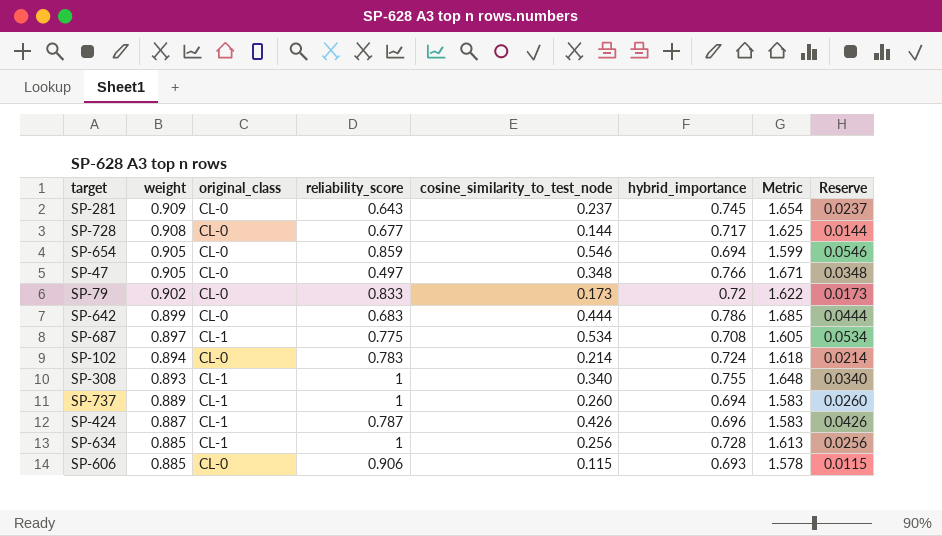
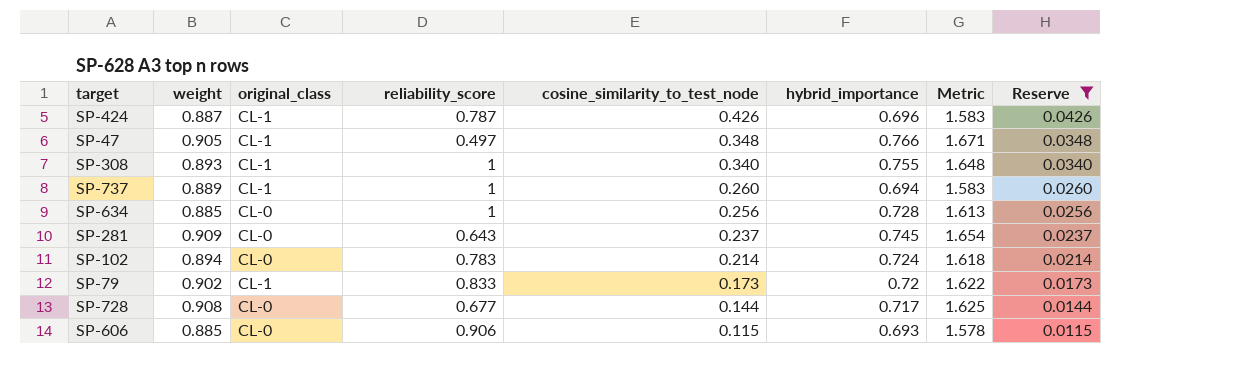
filter: none -> Reserve <= 0.0426
row order: weight descending -> cosine_similarity_to_test_node descending
SP-47 | original_class: CL-0 -> CL-1
SP-634 | original_class: CL-1 -> CL-0
SP-79 | original_class: CL-0 -> CL-1

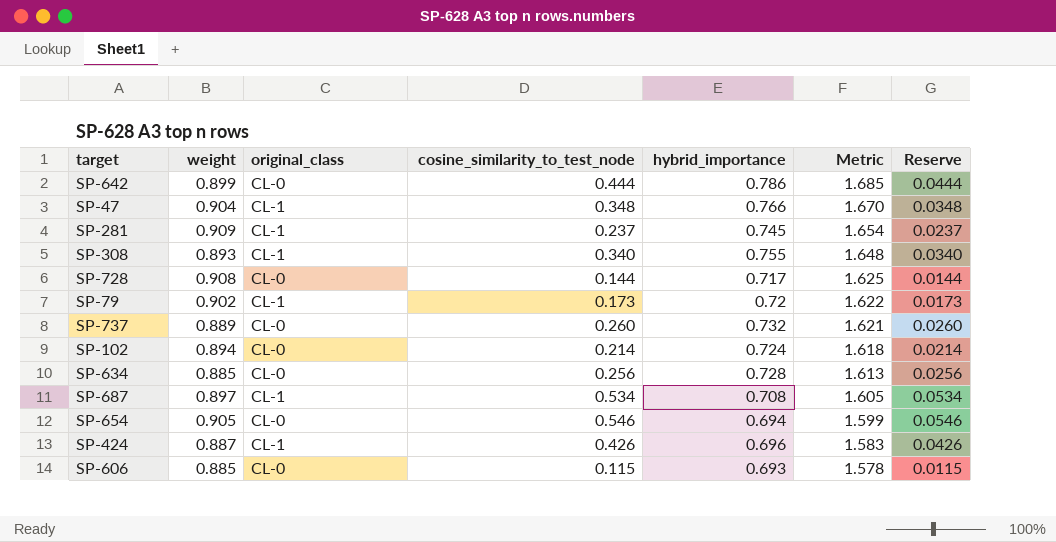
filter: Reserve <= 0.0426 -> none
row order: cosine_similarity_to_test_node descending -> Metric descending
column reliability_score | position: 4 -> none
SP-47 | weight: 0.905 -> 0.904
SP-47 | Metric: 1.671 -> 1.670
SP-281 | original_class: CL-0 -> CL-1
SP-737 | original_class: CL-1 -> CL-0
SP-737 | hybrid_importance: 0.694 -> 0.732
SP-737 | Metric: 1.583 -> 1.621

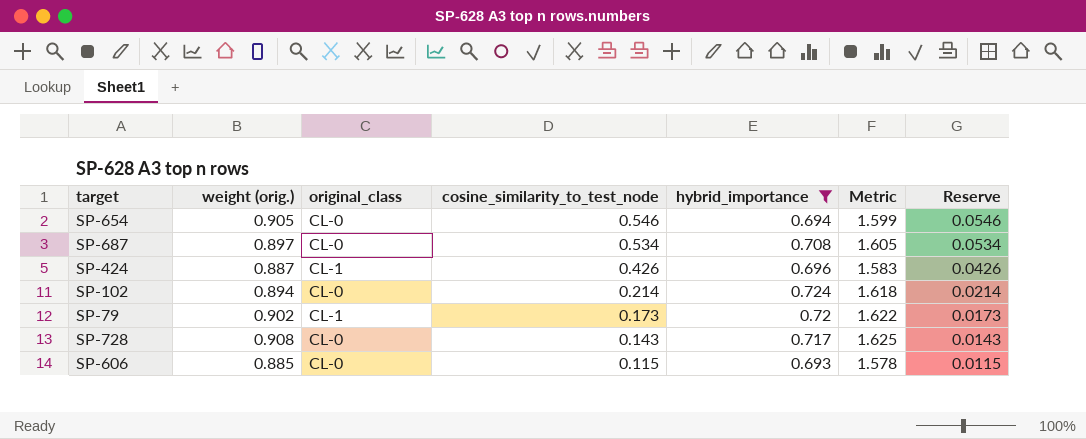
filter: none -> hybrid_importance <= 0.724
row order: Metric descending -> cosine_similarity_to_test_node descending
column name: weight -> weight (orig.)
SP-687 | original_class: CL-1 -> CL-0
SP-728 | cosine_similarity_to_test_node: 0.144 -> 0.143
SP-728 | Reserve: 0.0144 -> 0.0143

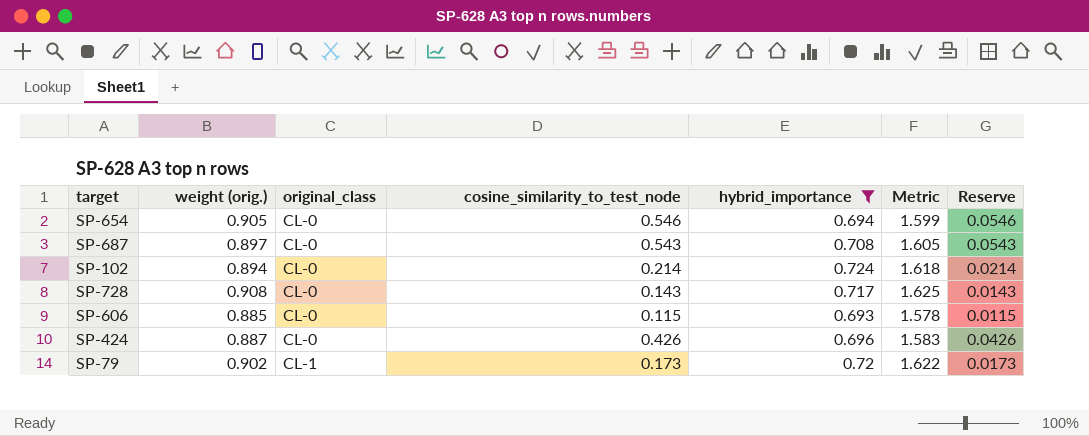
row order: cosine_similarity_to_test_node descending -> original_class ascending
SP-687 | cosine_similarity_to_test_node: 0.534 -> 0.543
SP-687 | Reserve: 0.0534 -> 0.0543
SP-424 | original_class: CL-1 -> CL-0

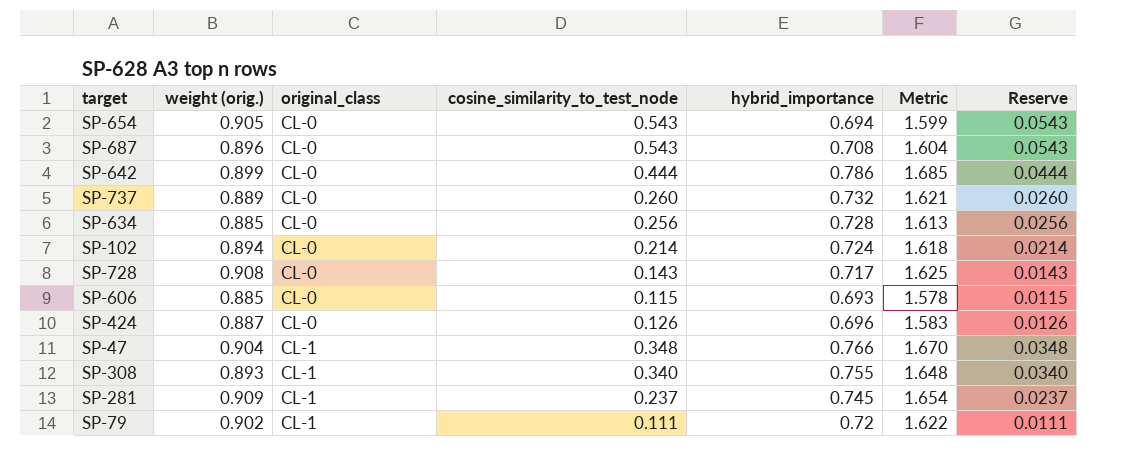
filter: hybrid_importance <= 0.724 -> none
SP-654 | cosine_similarity_to_test_node: 0.546 -> 0.543
SP-654 | Reserve: 0.0546 -> 0.0543
SP-687 | weight (orig.): 0.897 -> 0.896
SP-687 | Metric: 1.605 -> 1.604
SP-424 | cosine_similarity_to_test_node: 0.426 -> 0.126
SP-424 | Reserve: 0.0426 -> 0.0126
SP-79 | cosine_similarity_to_test_node: 0.173 -> 0.111
SP-79 | Reserve: 0.0173 -> 0.0111

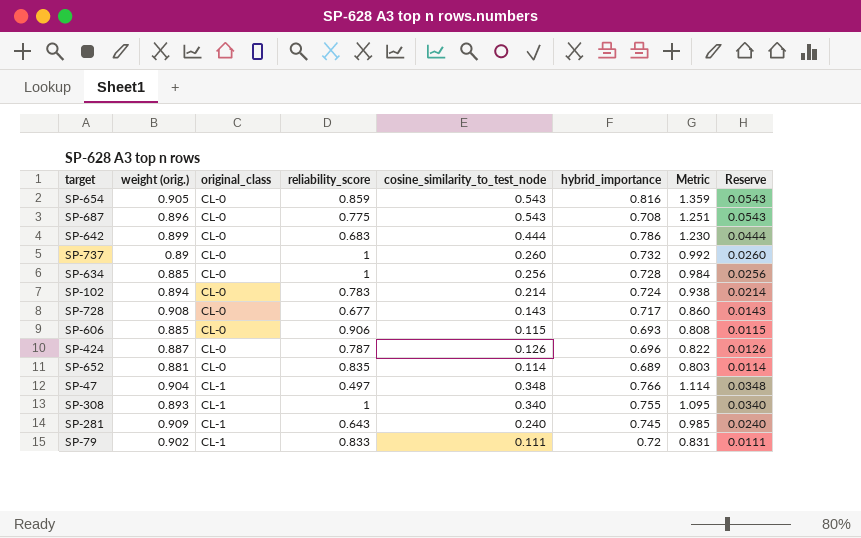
column reliability_score | position: none -> 4
column Metric | formula: [weight (orig.)] + [hybrid_importance] -> [cosine_similarity_to_test_node] + [hybrid_importance]
SP-654 | hybrid_importance: 0.694 -> 0.816
SP-737 | weight (orig.): 0.889 -> 0.89
row SP-652: none -> 0.881 | CL-0 | 0.835 | 0.114 | 0.689 | 0.803 | 0.0114
SP-281 | cosine_similarity_to_test_node: 0.237 -> 0.240
SP-281 | Reserve: 0.0237 -> 0.0240

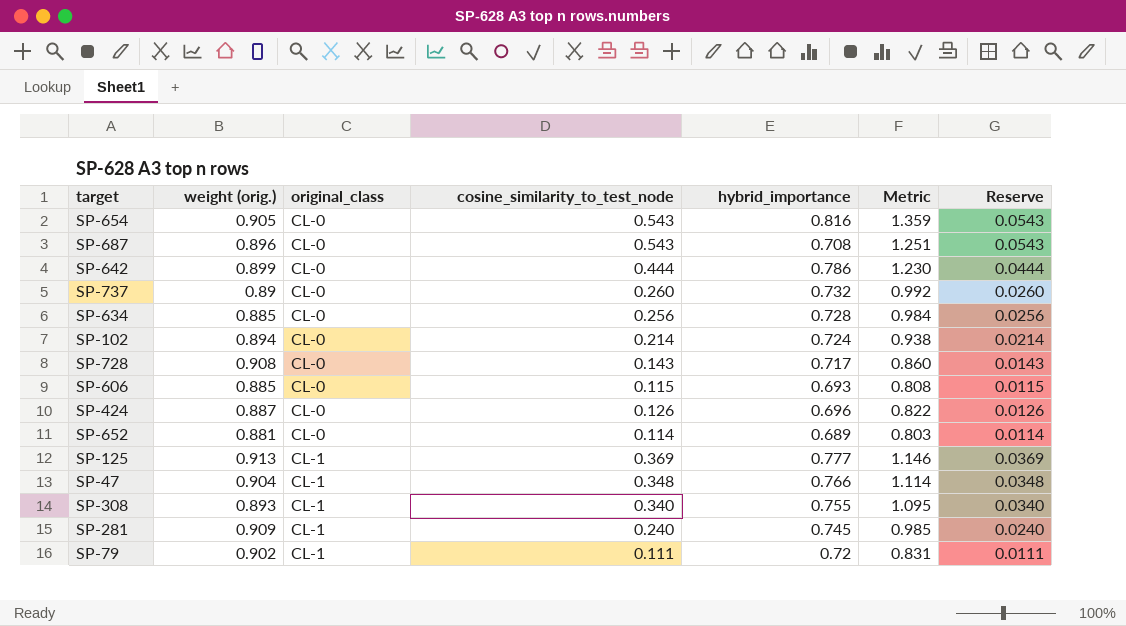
column reliability_score | position: 4 -> none
row SP-125: none -> 0.913 | CL-1 | 0.369 | 0.777 | 1.146 | 0.0369

